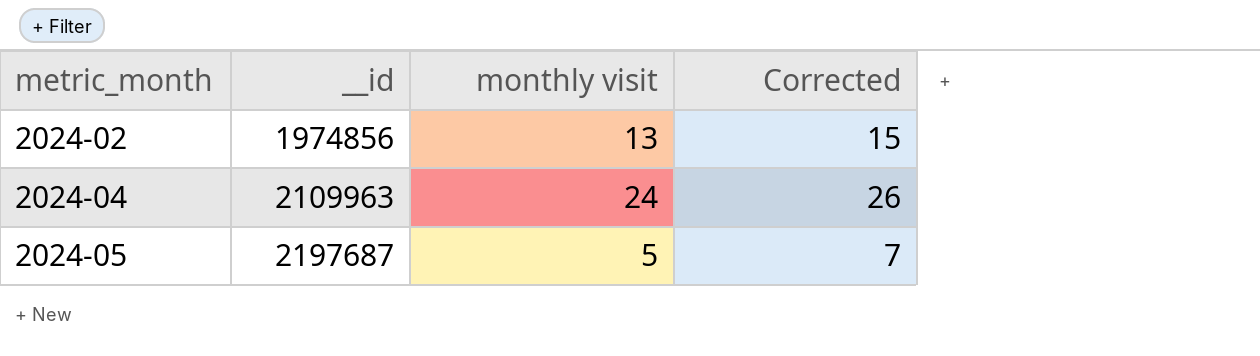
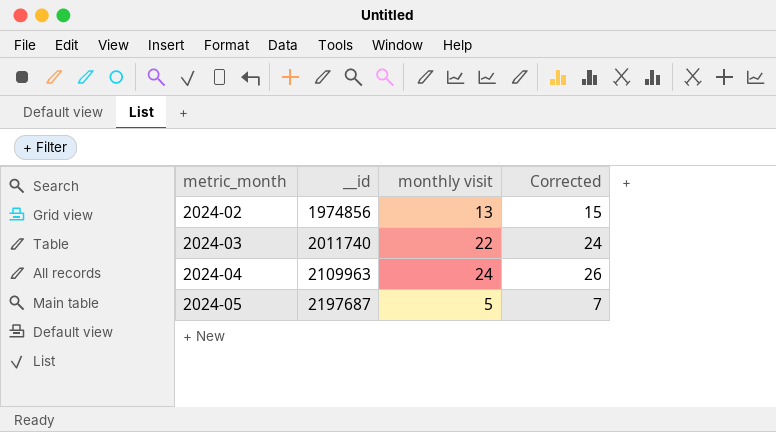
row 2024-03: none -> 2011740 | 22 | 24

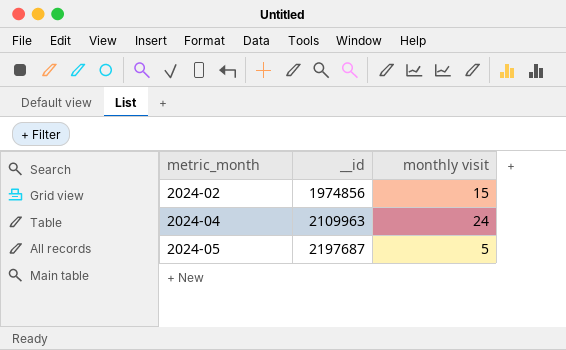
column Corrected | formula: [monthly visit] + 2 -> none
row 2024-03: 2011740 | 22 | 24 -> none
2024-02 | monthly visit: 13 -> 15

